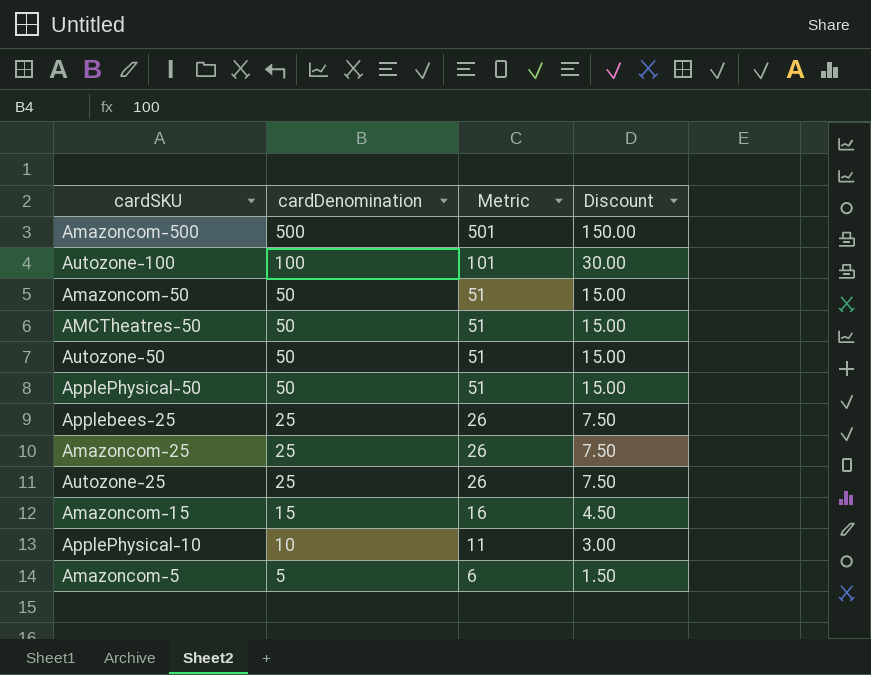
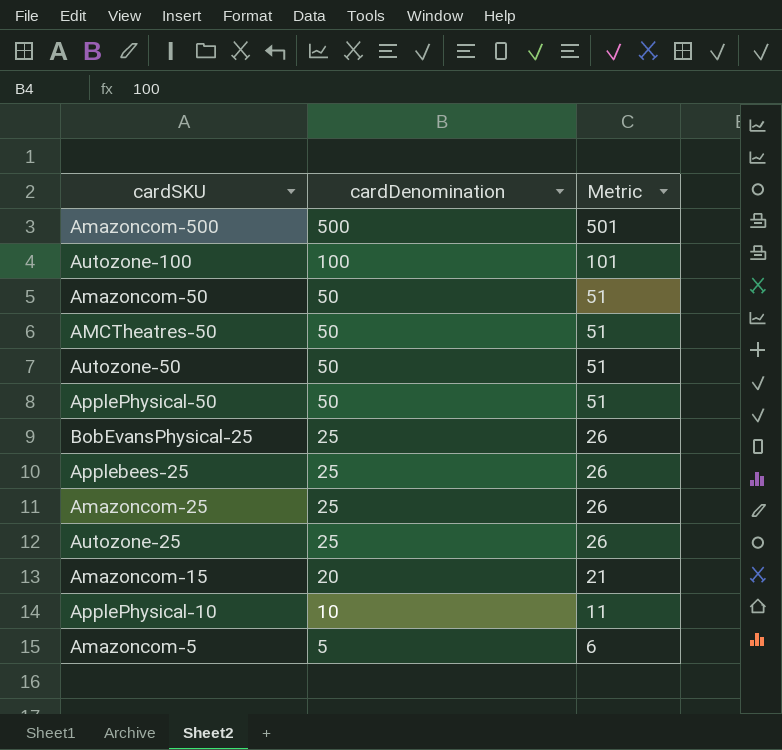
column Discount | formula: [cardDenomination] * 0.3 -> none
row BobEvansPhysical-25: none -> 25 | 26
Amazoncom-15 | cardDenomination: 15 -> 20
Amazoncom-15 | Metric: 16 -> 21

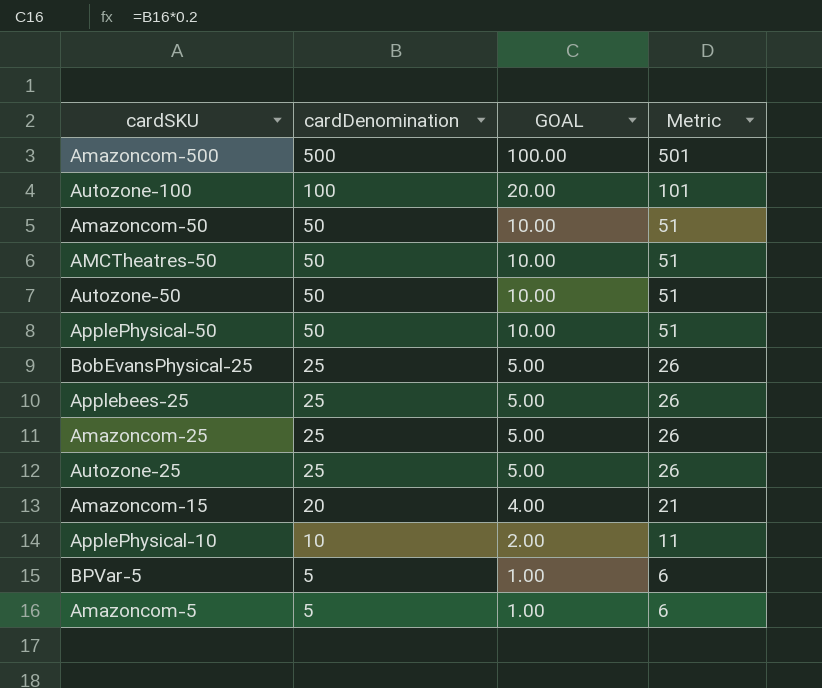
column GOAL | formula: none -> [cardDenomination] * 0.2
row BPVar-5: none -> 5 | 1.00 | 6

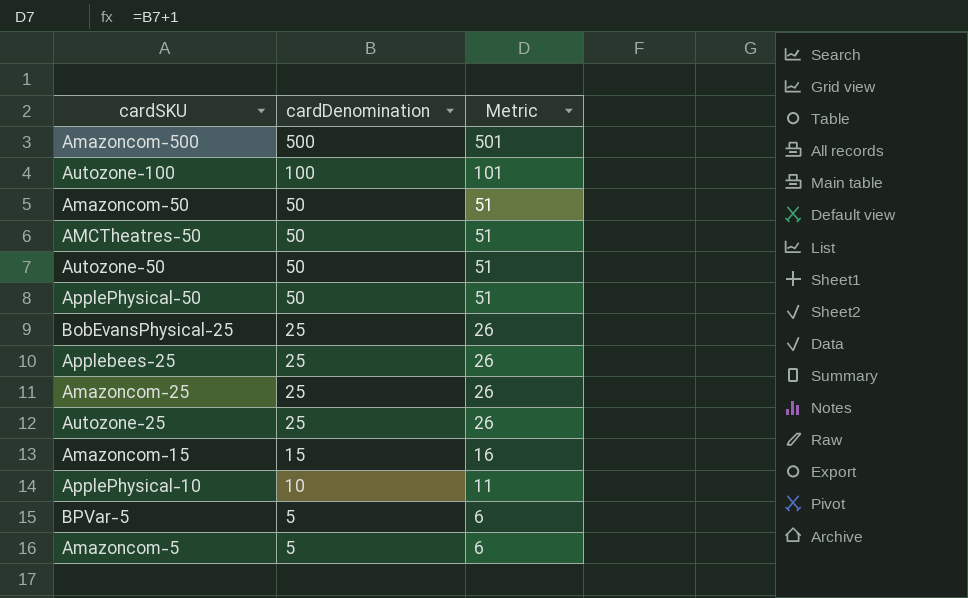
column GOAL | formula: [cardDenomination] * 0.2 -> none
Amazoncom-15 | cardDenomination: 20 -> 15
Amazoncom-15 | Metric: 21 -> 16

